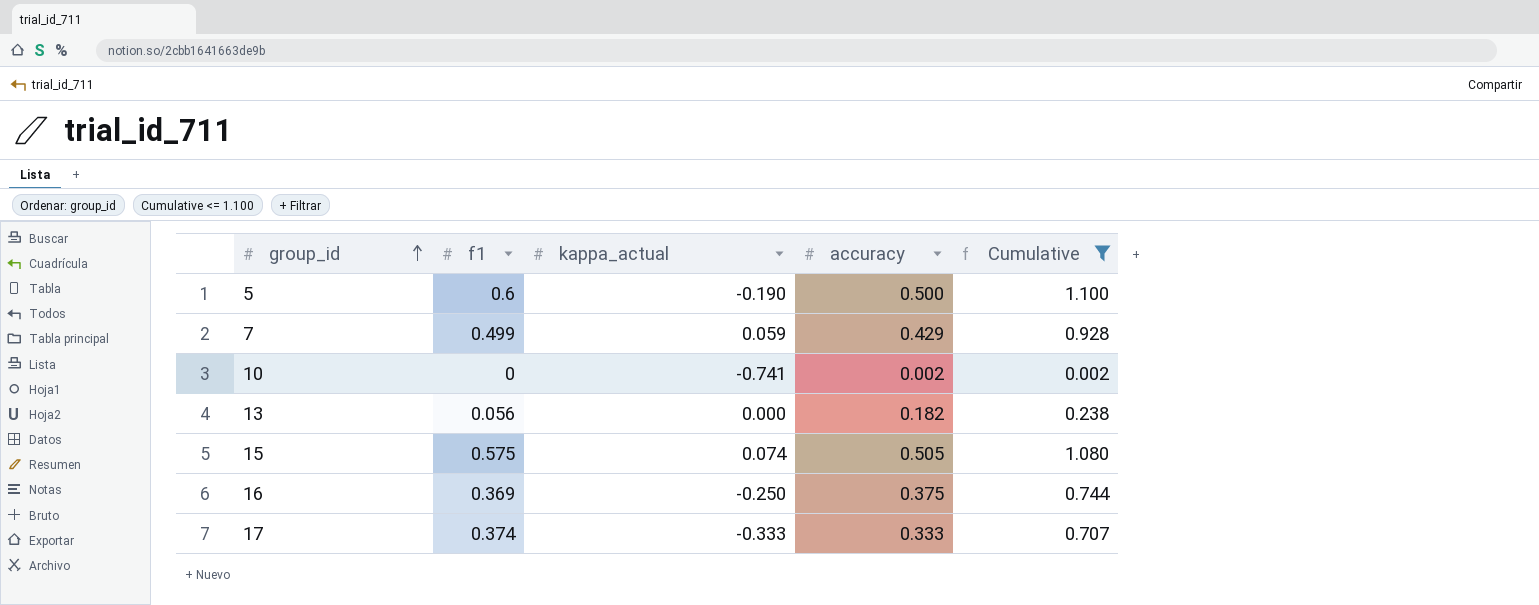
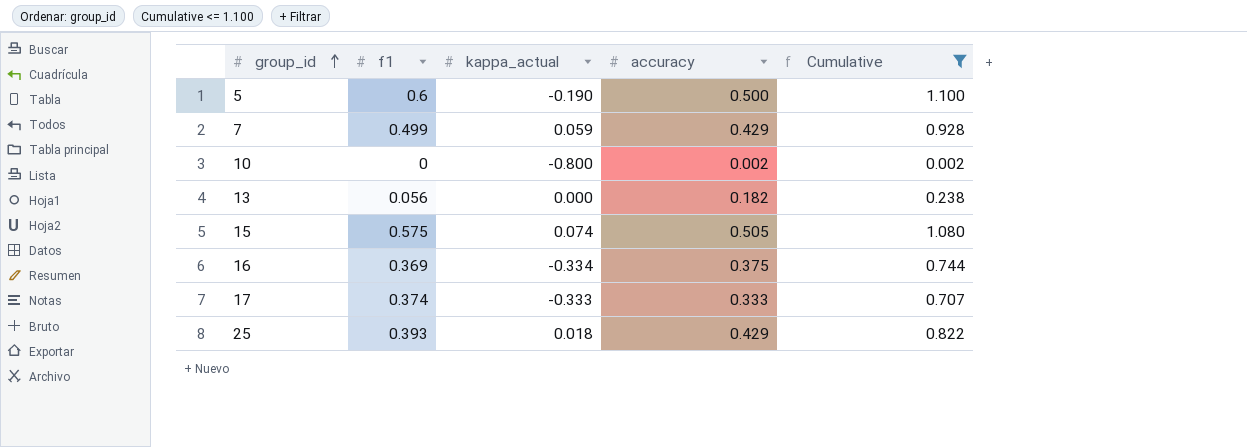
10 | kappa_actual: -0.741 -> -0.800
16 | kappa_actual: -0.250 -> -0.334
row 25: none -> 0.393 | 0.018 | 0.429 | 0.822

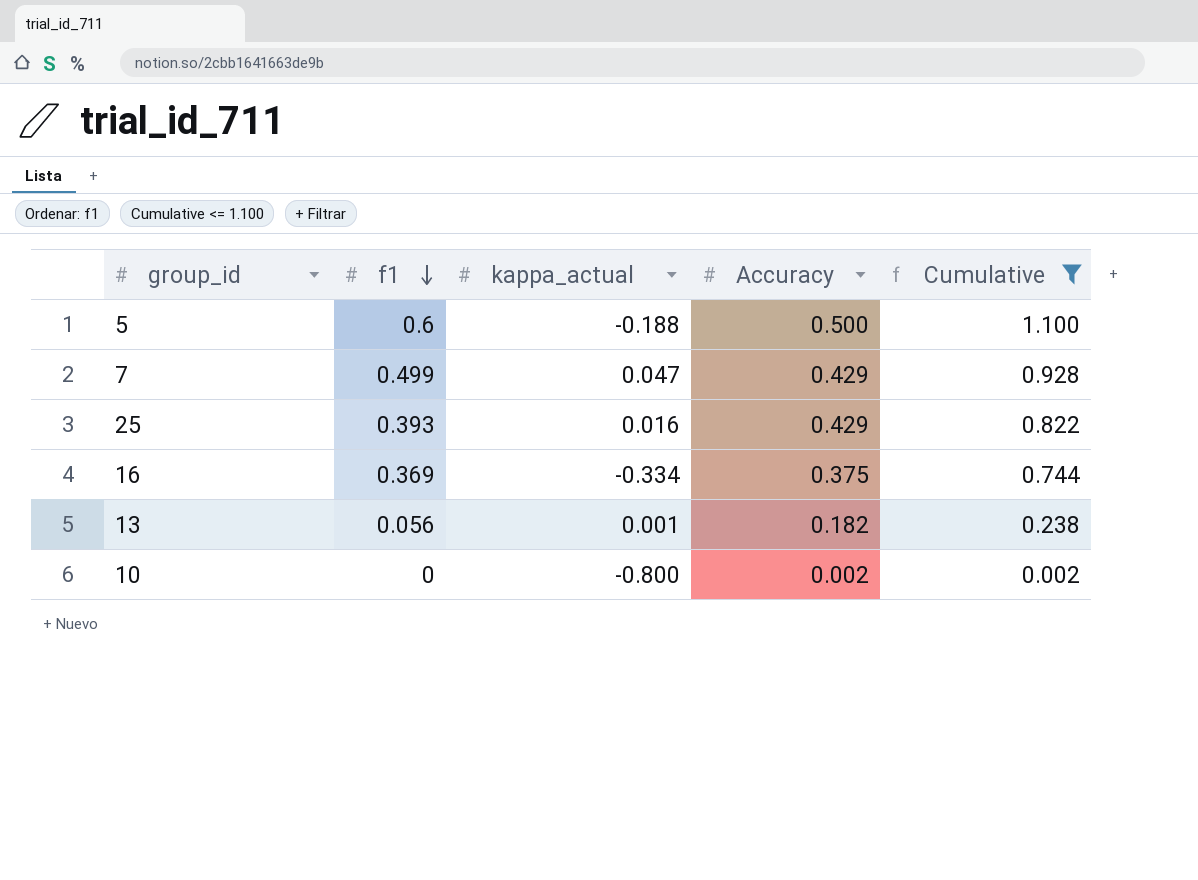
row order: group_id ascending -> f1 descending
column name: accuracy -> Accuracy
row 15: 0.575 | 0.074 | 0.505 | 1.080 -> none
row 17: 0.374 | -0.333 | 0.333 | 0.707 -> none
5 | kappa_actual: -0.190 -> -0.188
7 | kappa_actual: 0.059 -> 0.047
25 | kappa_actual: 0.018 -> 0.016
13 | kappa_actual: 0.000 -> 0.001

